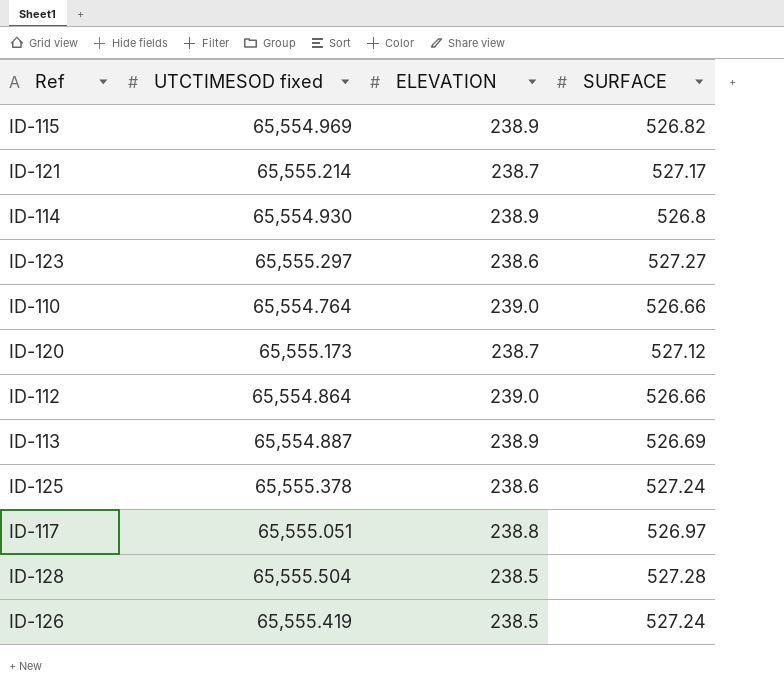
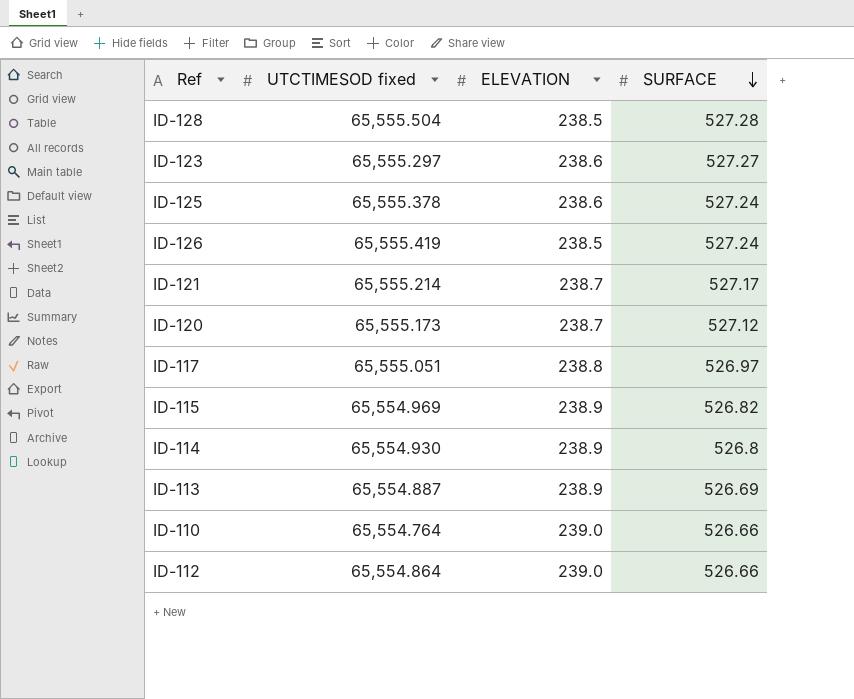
row order: none -> SURFACE descending

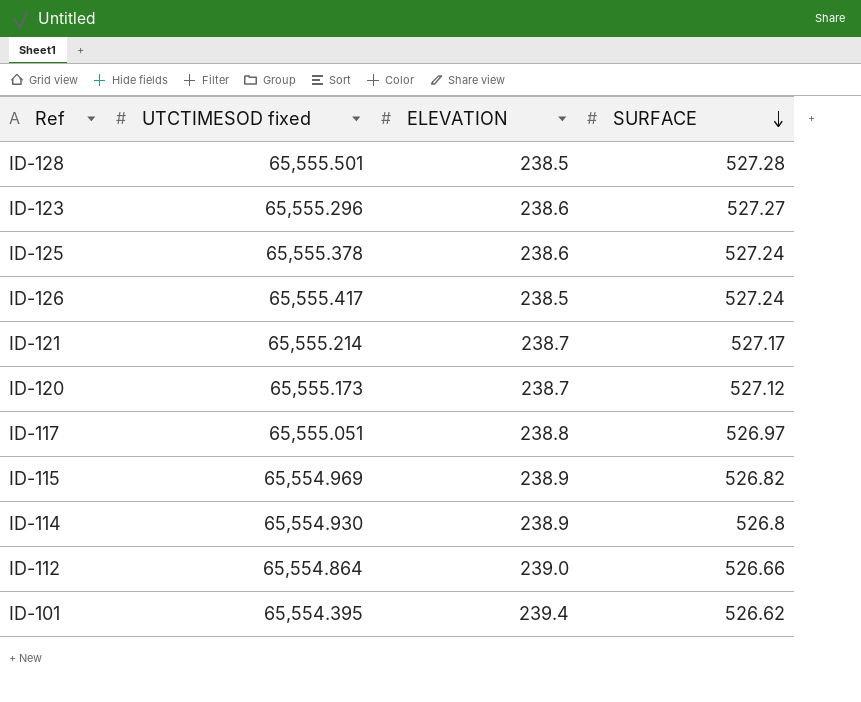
row ID-113: 65,554.887 | 238.9 | 526.69 -> none
row ID-110: 65,554.764 | 239.0 | 526.66 -> none
ID-128 | UTCTIMESOD fixed: 65,555.504 -> 65,555.501
ID-123 | UTCTIMESOD fixed: 65,555.297 -> 65,555.296
ID-126 | UTCTIMESOD fixed: 65,555.419 -> 65,555.417
row ID-101: none -> 65,554.395 | 239.4 | 526.62

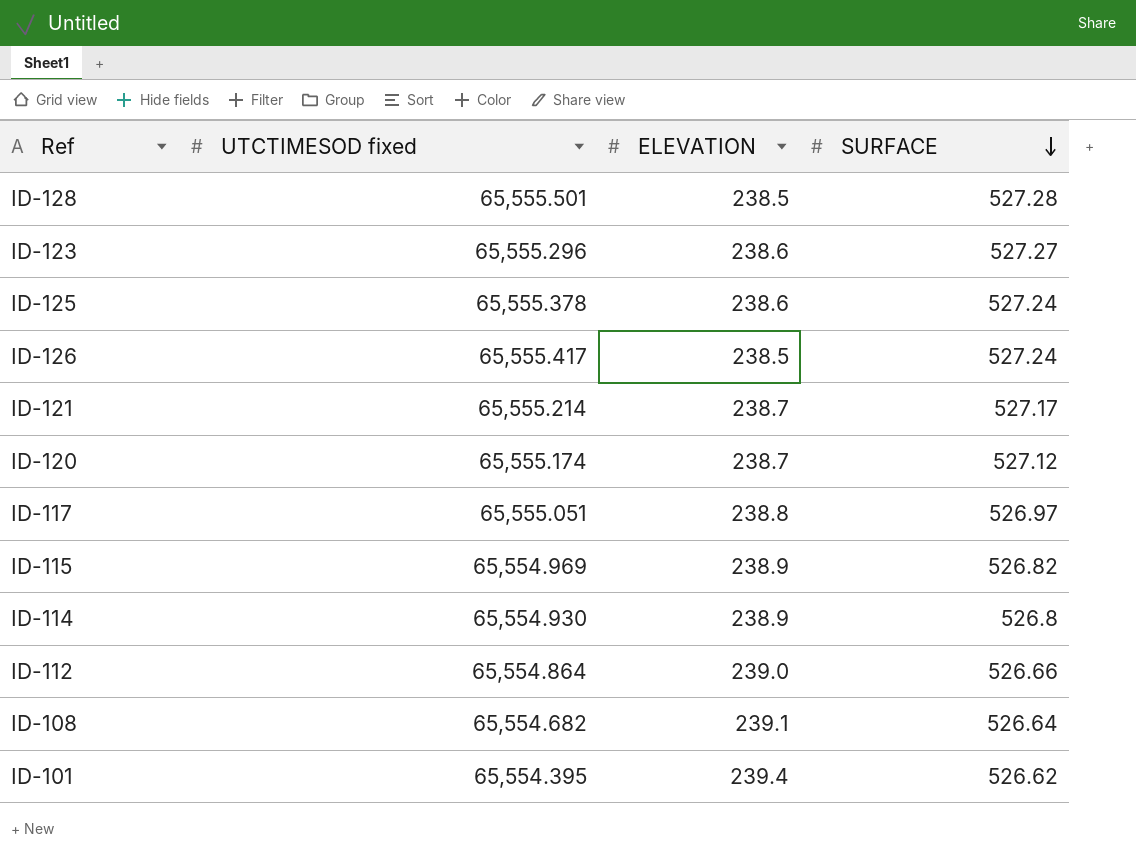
ID-120 | UTCTIMESOD fixed: 65,555.173 -> 65,555.174
row ID-108: none -> 65,554.682 | 239.1 | 526.64

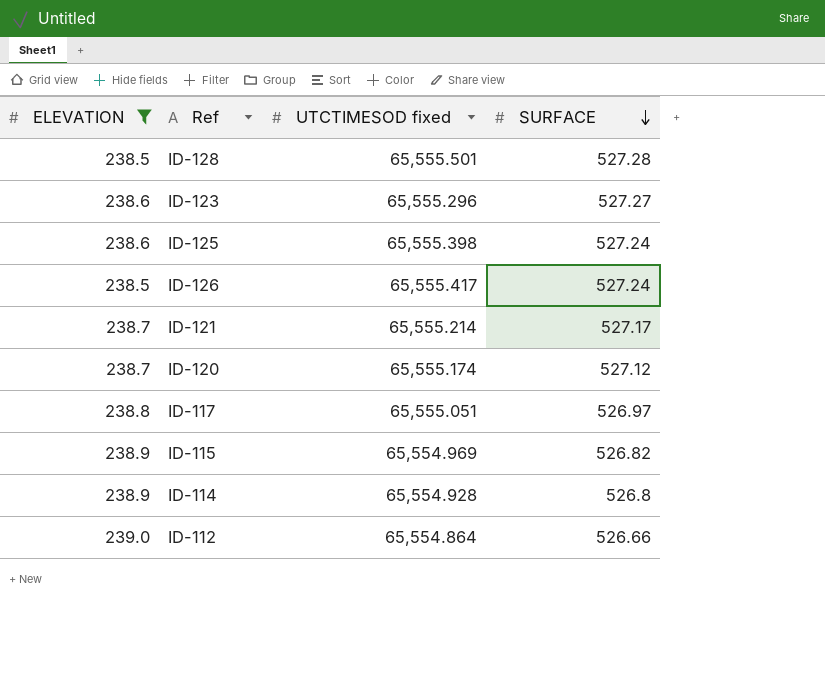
filter: none -> ELEVATION <= 239.0
column ELEVATION | position: 3 -> 1
ID-125 | UTCTIMESOD fixed: 65,555.378 -> 65,555.398
ID-114 | UTCTIMESOD fixed: 65,554.930 -> 65,554.928

